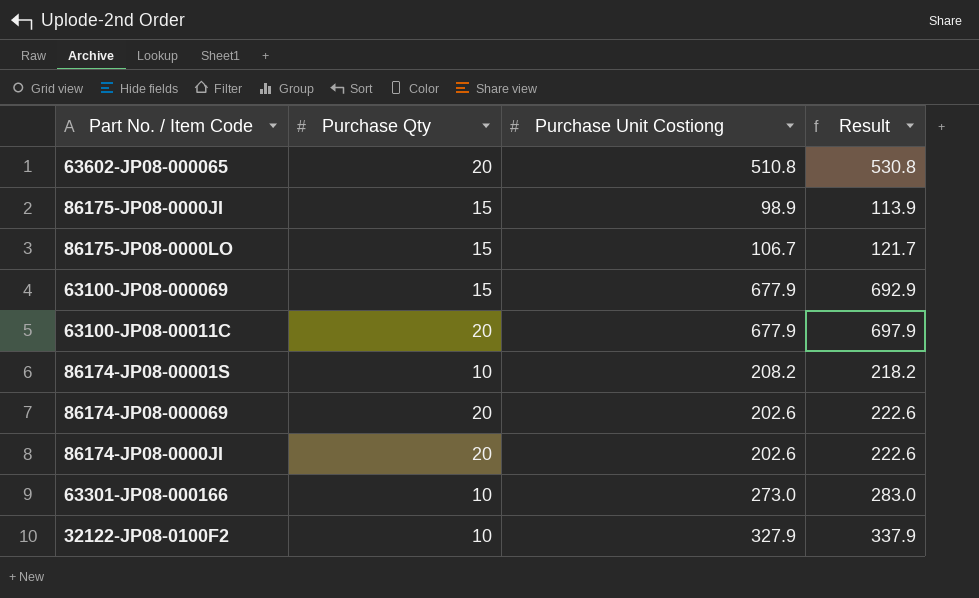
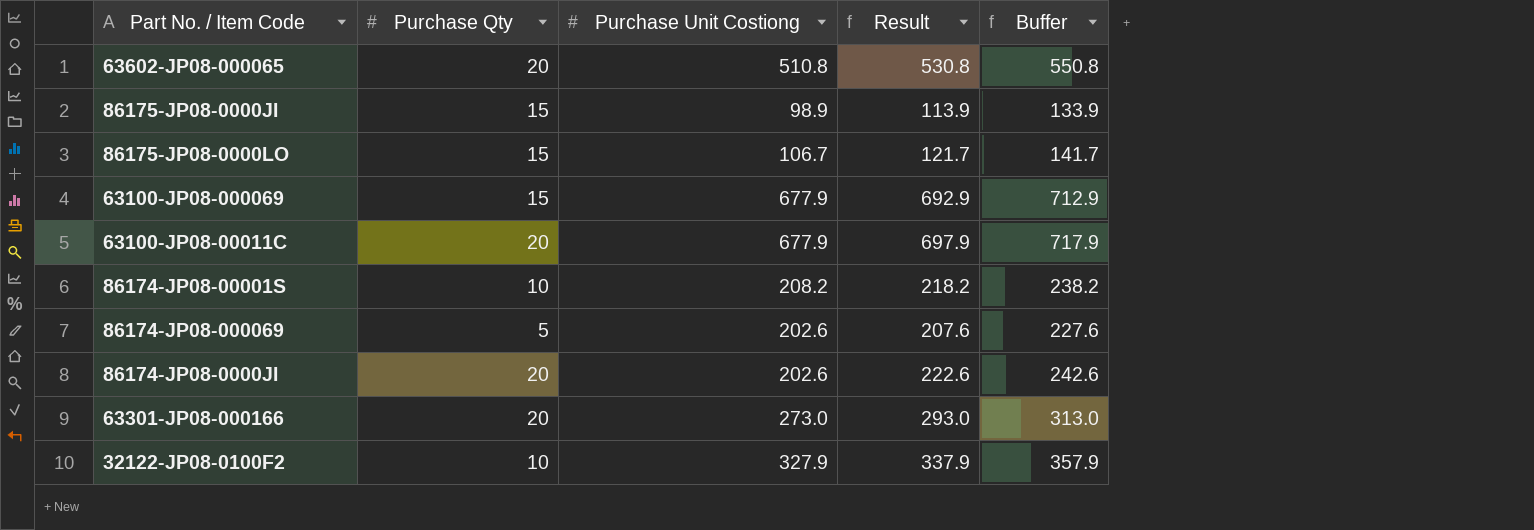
column Buffer | formula: none -> [Result] + 20
86174-JP08-000069 | Purchase Qty: 20 -> 5
86174-JP08-000069 | Result: 222.6 -> 207.6
63301-JP08-000166 | Purchase Qty: 10 -> 20
63301-JP08-000166 | Result: 283.0 -> 293.0

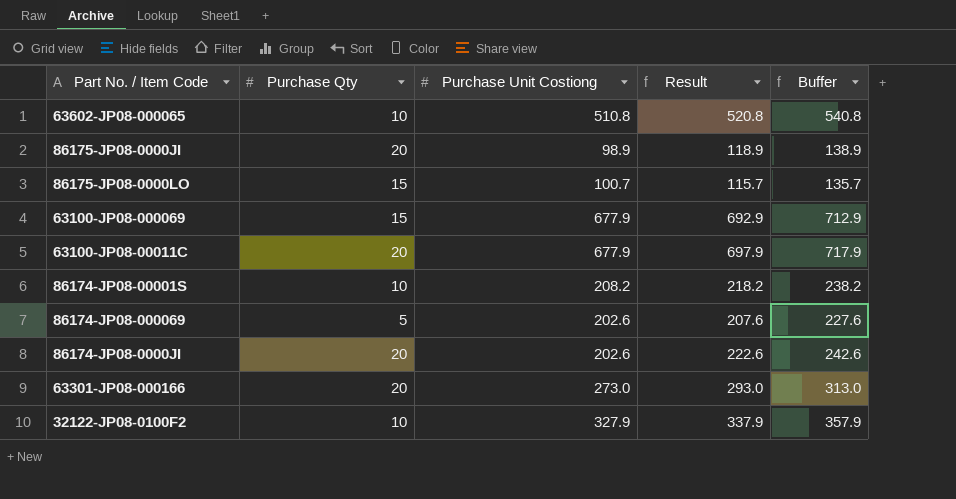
63602-JP08-000065 | Purchase Qty: 20 -> 10
63602-JP08-000065 | Result: 530.8 -> 520.8
63602-JP08-000065 | Buffer: 550.8 -> 540.8
86175-JP08-0000JI | Purchase Qty: 15 -> 20
86175-JP08-0000JI | Result: 113.9 -> 118.9
86175-JP08-0000JI | Buffer: 133.9 -> 138.9
86175-JP08-0000LO | Purchase Unit Costiong: 106.7 -> 100.7
86175-JP08-0000LO | Result: 121.7 -> 115.7
86175-JP08-0000LO | Buffer: 141.7 -> 135.7

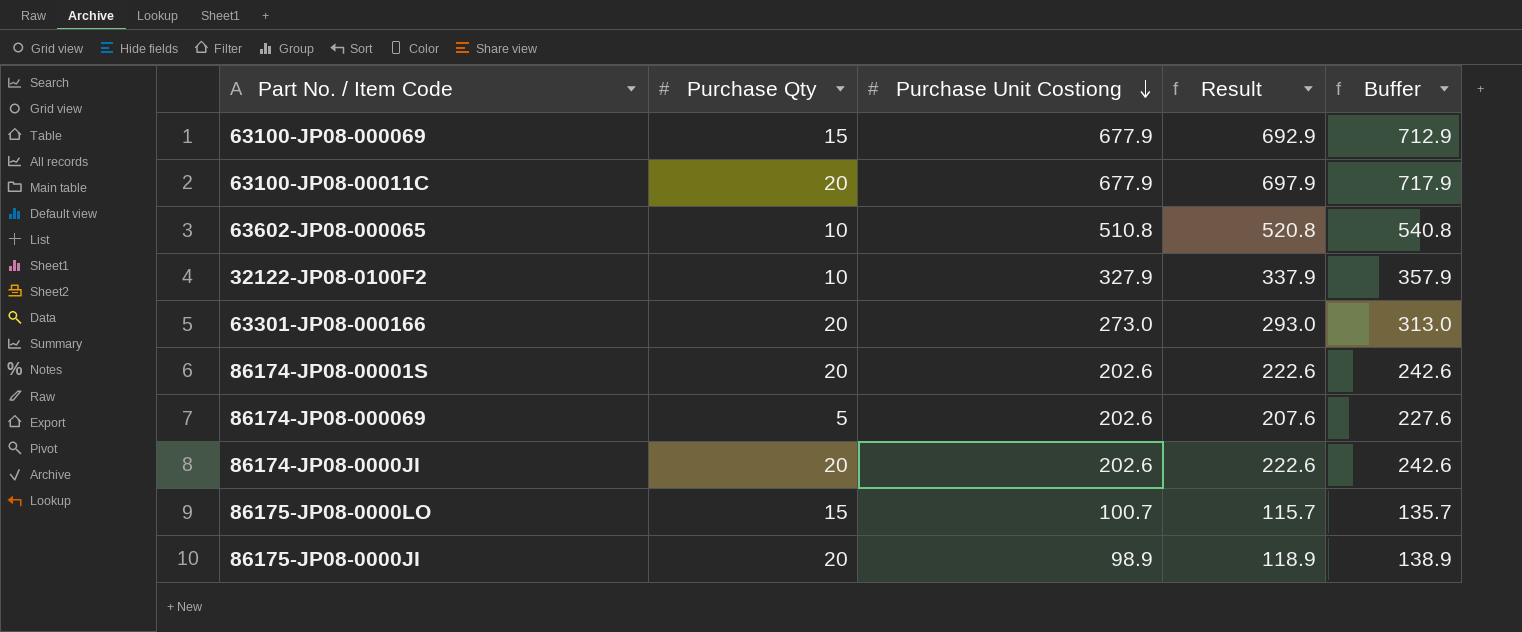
row order: none -> Purchase Unit Costiong descending
86174-JP08-00001S | Purchase Qty: 10 -> 20
86174-JP08-00001S | Purchase Unit Costiong: 208.2 -> 202.6
86174-JP08-00001S | Result: 218.2 -> 222.6
86174-JP08-00001S | Buffer: 238.2 -> 242.6

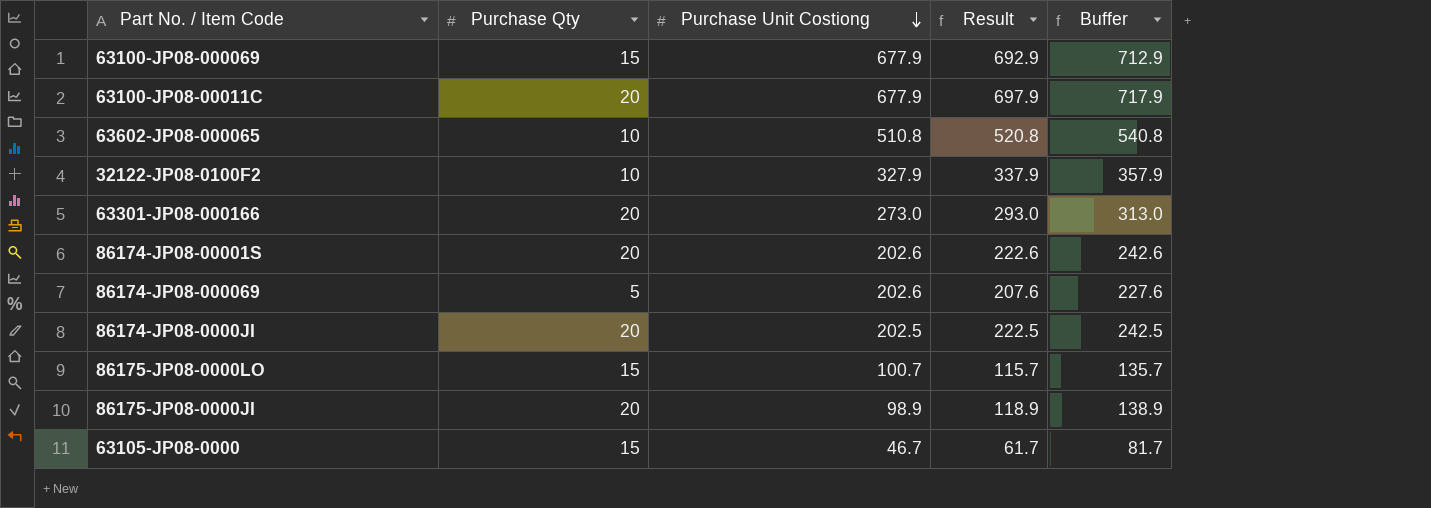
86174-JP08-0000JI | Purchase Unit Costiong: 202.6 -> 202.5
86174-JP08-0000JI | Result: 222.6 -> 222.5
86174-JP08-0000JI | Buffer: 242.6 -> 242.5
row 63105-JP08-0000: none -> 15 | 46.7 | 61.7 | 81.7

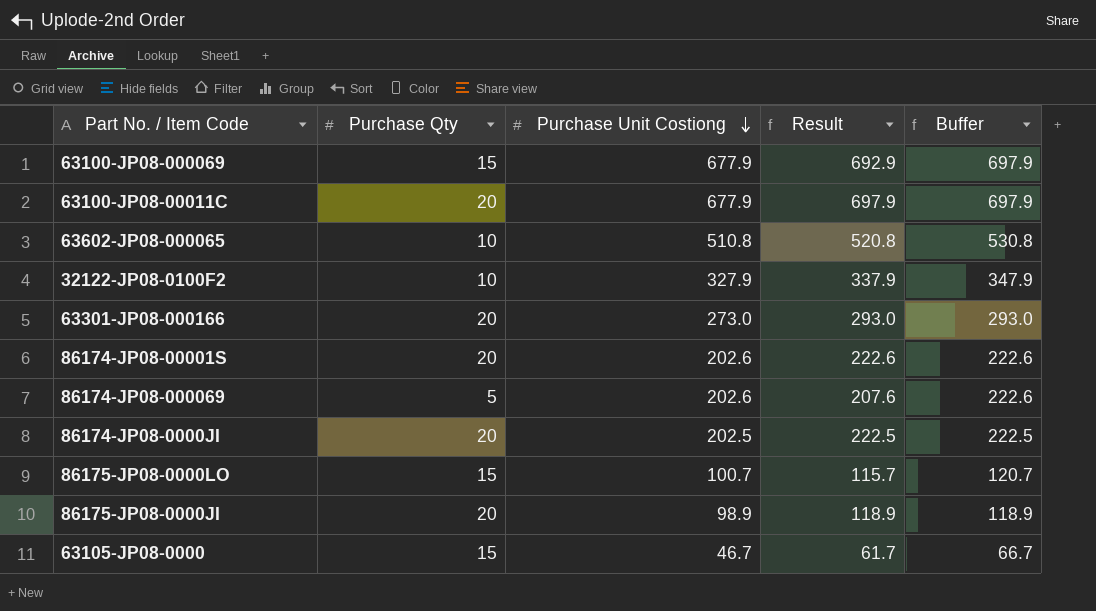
column Buffer | formula: [Result] + 20 -> [Purchase Unit Costiong] + 20

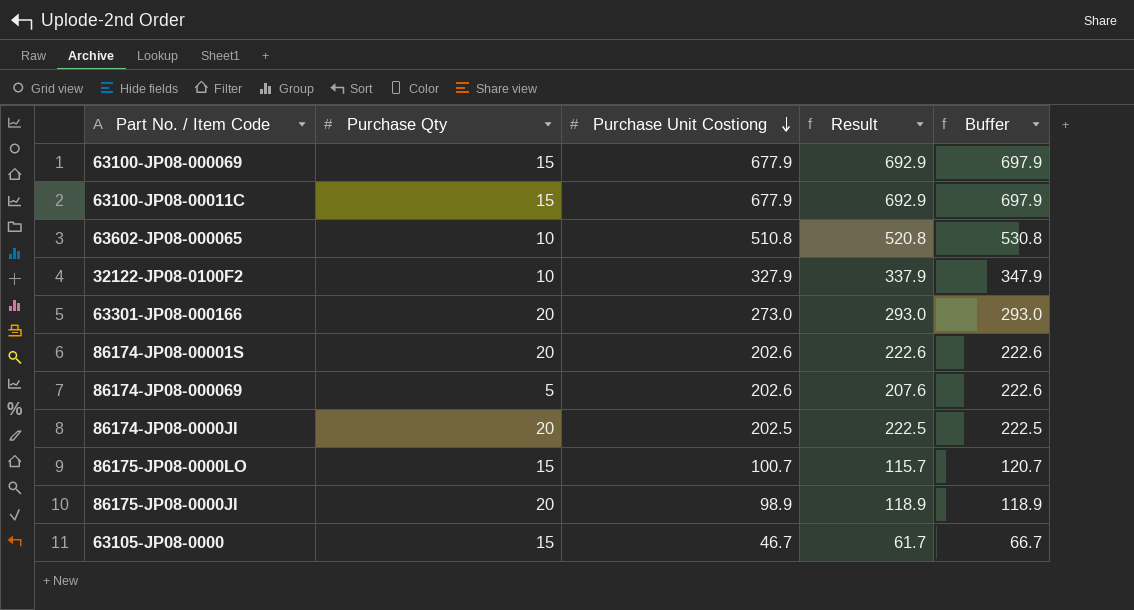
63100-JP08-00011C | Purchase Qty: 20 -> 15
63100-JP08-00011C | Result: 697.9 -> 692.9

